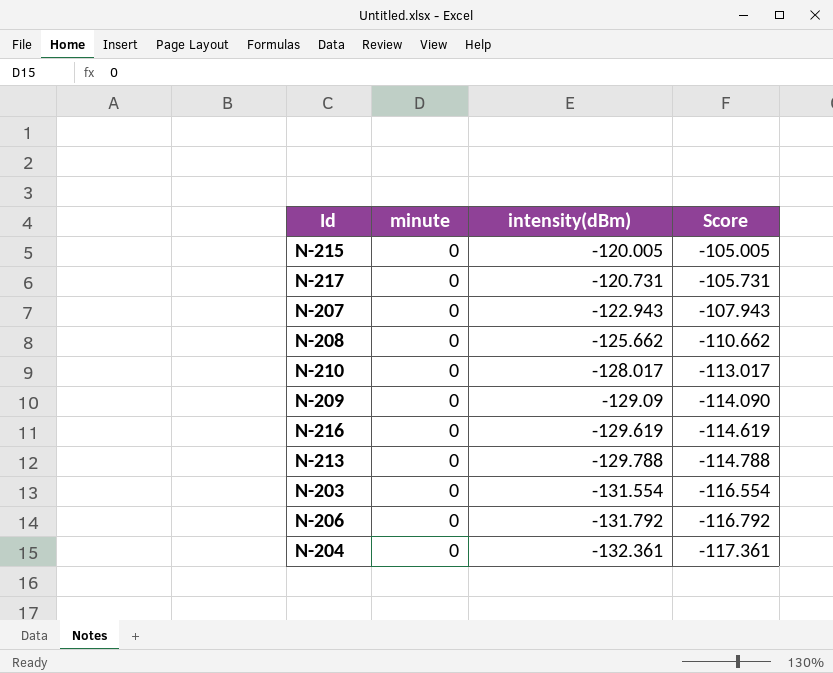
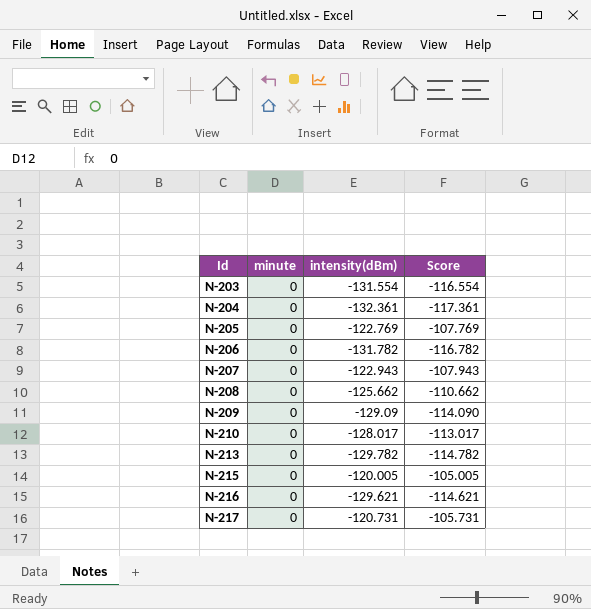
row order: intensity(dBm) descending -> Id ascending
row N-205: none -> 0 | -122.769 | -107.769
N-206 | intensity(dBm): -131.792 -> -131.782
N-206 | Score: -116.792 -> -116.782
N-213 | intensity(dBm): -129.788 -> -129.782
N-213 | Score: -114.788 -> -114.782
N-216 | intensity(dBm): -129.619 -> -129.621
N-216 | Score: -114.619 -> -114.621

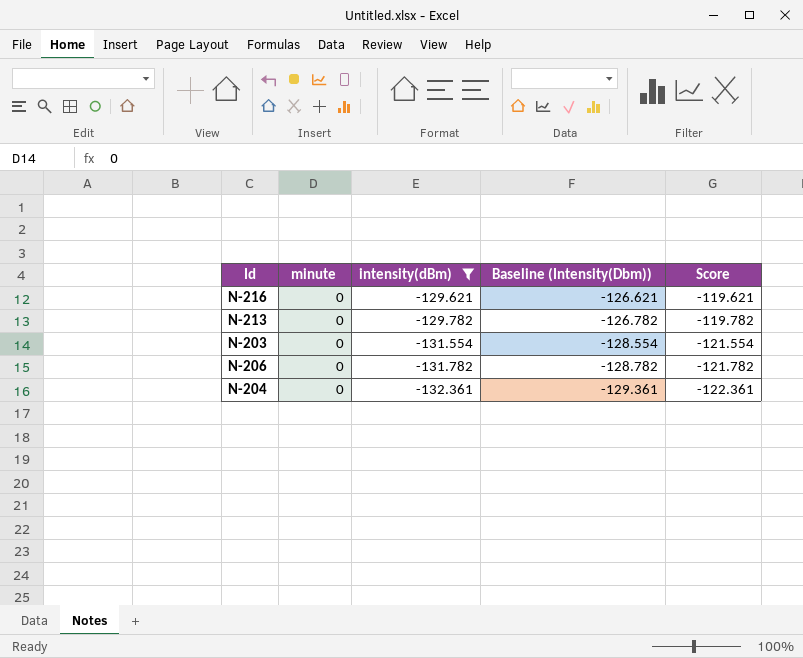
filter: none -> intensity(dBm) <= -129.621
row order: Id ascending -> intensity(dBm) descending
column Baseline (Intensity(Dbm)) | formula: none -> [intensity(dBm)] + 3
column Score | formula: [intensity(dBm)] + 15 -> [intensity(dBm)] + 10

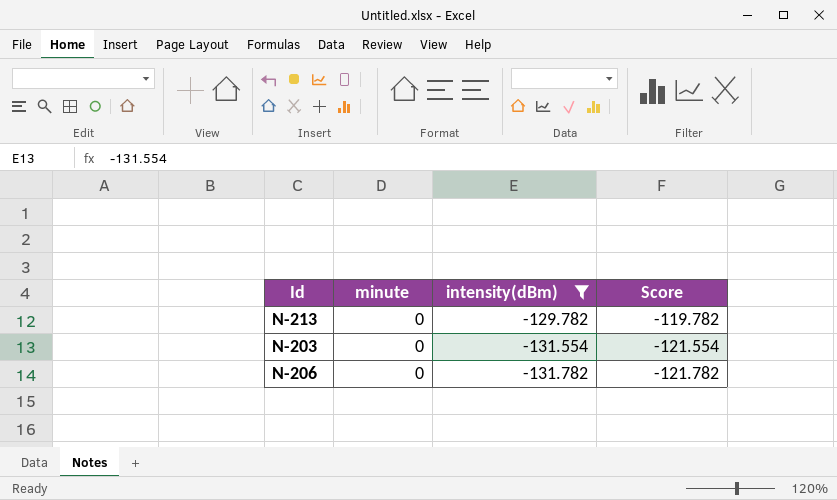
column Baseline (Intensity(Dbm)) | formula: [intensity(dBm)] + 3 -> none
row N-216: 0 | -129.621 | -126.621 | -119.621 -> none
row N-204: 0 | -132.361 | -129.361 | -122.361 -> none

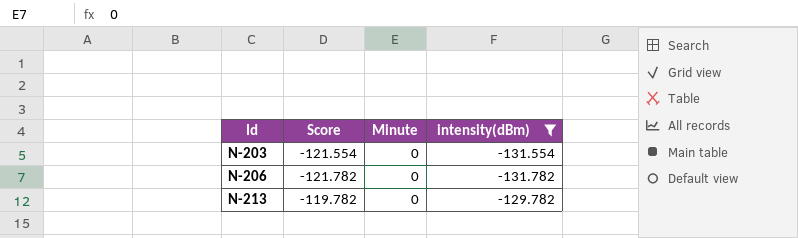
row order: intensity(dBm) descending -> Id ascending
column Score | position: 4 -> 2
column name: minute -> Minute

